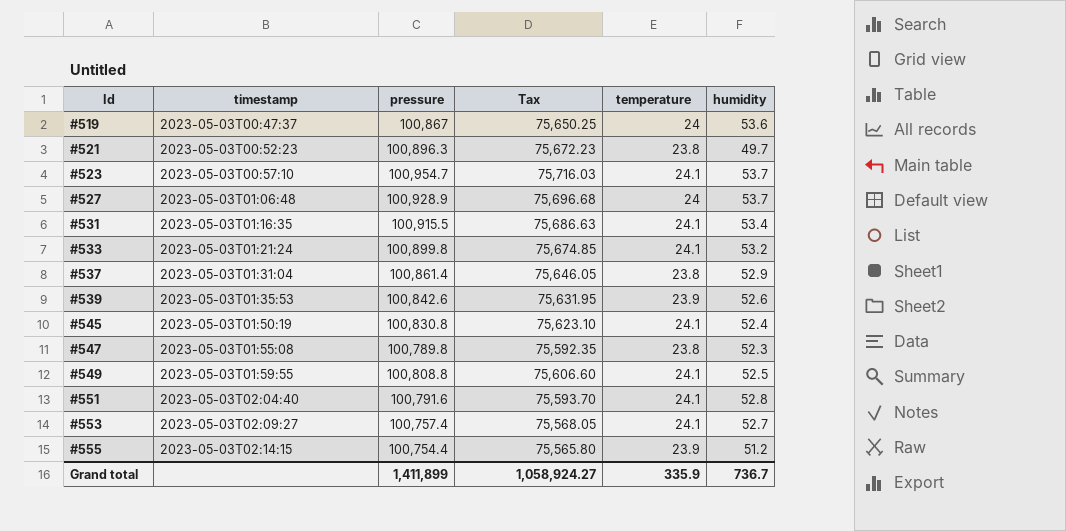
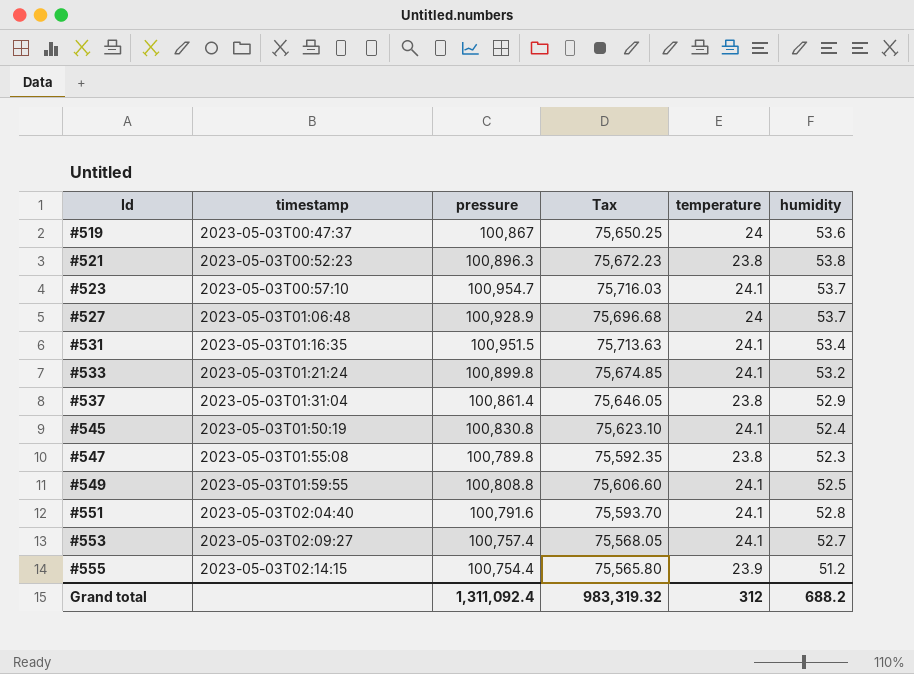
row #539: 2023-05-03T01:35:53 | 100,842.6 | 75,631.95 | 23.9 | 52.6 -> none
#521 | humidity: 49.7 -> 53.8
#531 | pressure: 100,915.5 -> 100,951.5
#531 | Tax: 75,686.63 -> 75,713.63
Grand total | pressure: 1,411,899 -> 1,311,092.4
Grand total | Tax: 1,058,924.27 -> 983,319.32
Grand total | temperature: 335.9 -> 312
Grand total | humidity: 736.7 -> 688.2

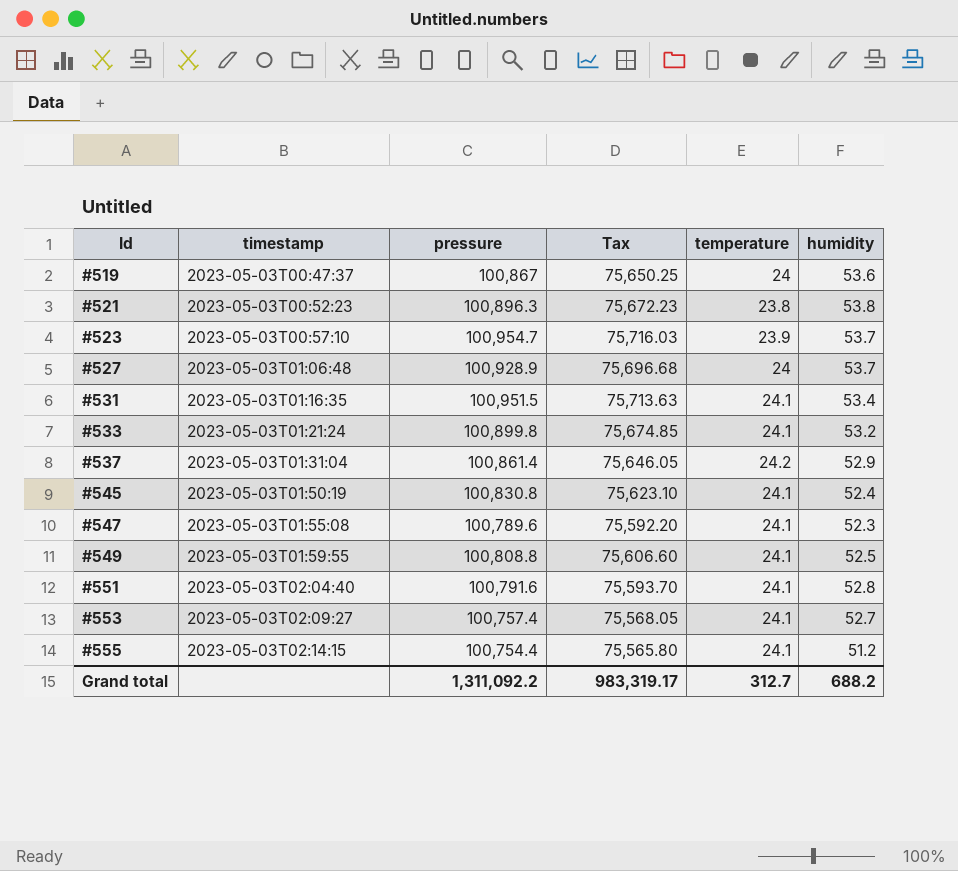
#523 | temperature: 24.1 -> 23.9
#537 | temperature: 23.8 -> 24.2
#547 | pressure: 100,789.8 -> 100,789.6
#547 | Tax: 75,592.35 -> 75,592.20
#547 | temperature: 23.8 -> 24.1
#555 | temperature: 23.9 -> 24.1
Grand total | pressure: 1,311,092.4 -> 1,311,092.2
Grand total | Tax: 983,319.32 -> 983,319.17
Grand total | temperature: 312 -> 312.7

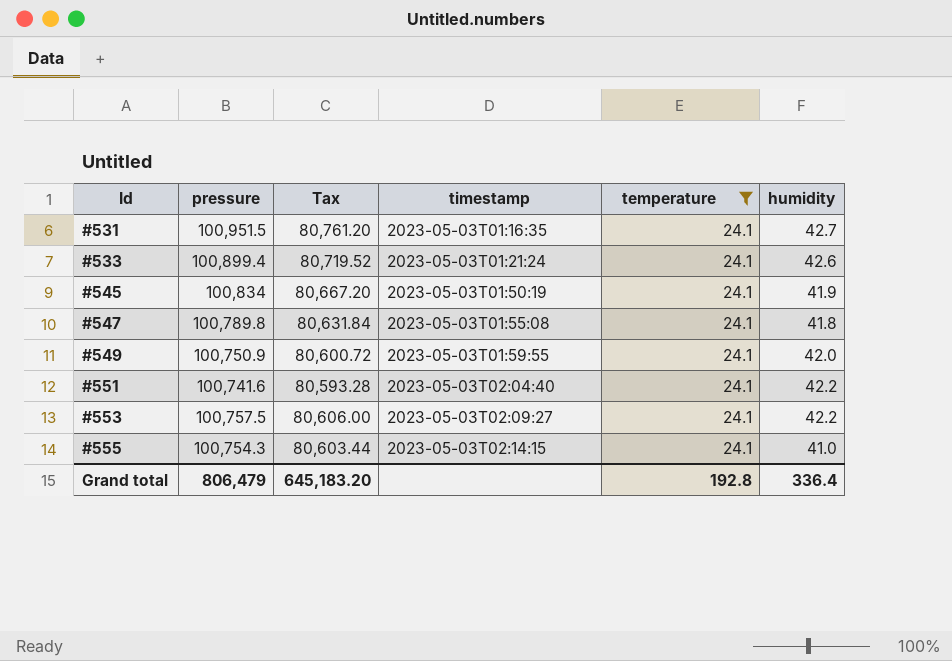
filter: none -> temperature = 24.1
column Tax | formula: [pressure] * 0.75 -> [pressure] * 0.8
column timestamp | position: 2 -> 4
#531 | humidity: 53.4 -> 42.7
#533 | pressure: 100,899.8 -> 100,899.4
#533 | humidity: 53.2 -> 42.6
#545 | pressure: 100,830.8 -> 100,834
#545 | humidity: 52.4 -> 41.9
#547 | pressure: 100,789.6 -> 100,789.8
#547 | humidity: 52.3 -> 41.8
#549 | pressure: 100,808.8 -> 100,750.9
#549 | humidity: 52.5 -> 42.0
#551 | pressure: 100,791.6 -> 100,741.6
#551 | humidity: 52.8 -> 42.2
#553 | pressure: 100,757.4 -> 100,757.5
#553 | humidity: 52.7 -> 42.2
#555 | pressure: 100,754.4 -> 100,754.3
#555 | humidity: 51.2 -> 41.0
Grand total | pressure: 1,311,092.2 -> 806,479
Grand total | Tax: 983,319.17 -> 645,183.20
Grand total | temperature: 312.7 -> 192.8
Grand total | humidity: 688.2 -> 336.4

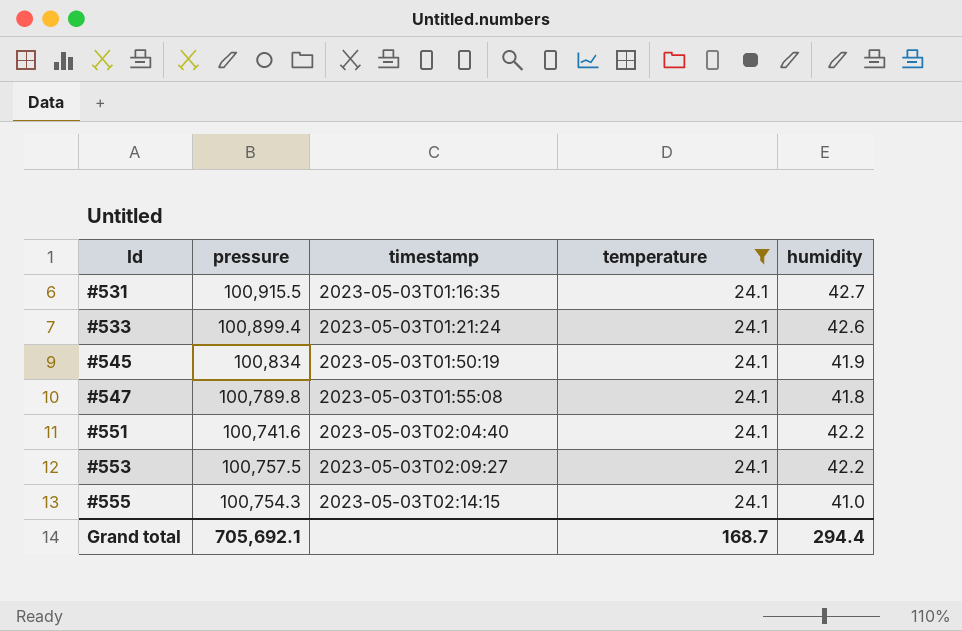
column Tax | formula: [pressure] * 0.8 -> none
row #549: 100,750.9 | 80,600.72 | 2023-05-03T01:59:55 | 24.1 | 42.0 -> none
#531 | pressure: 100,951.5 -> 100,915.5
Grand total | pressure: 806,479 -> 705,692.1
Grand total | temperature: 192.8 -> 168.7
Grand total | humidity: 336.4 -> 294.4

